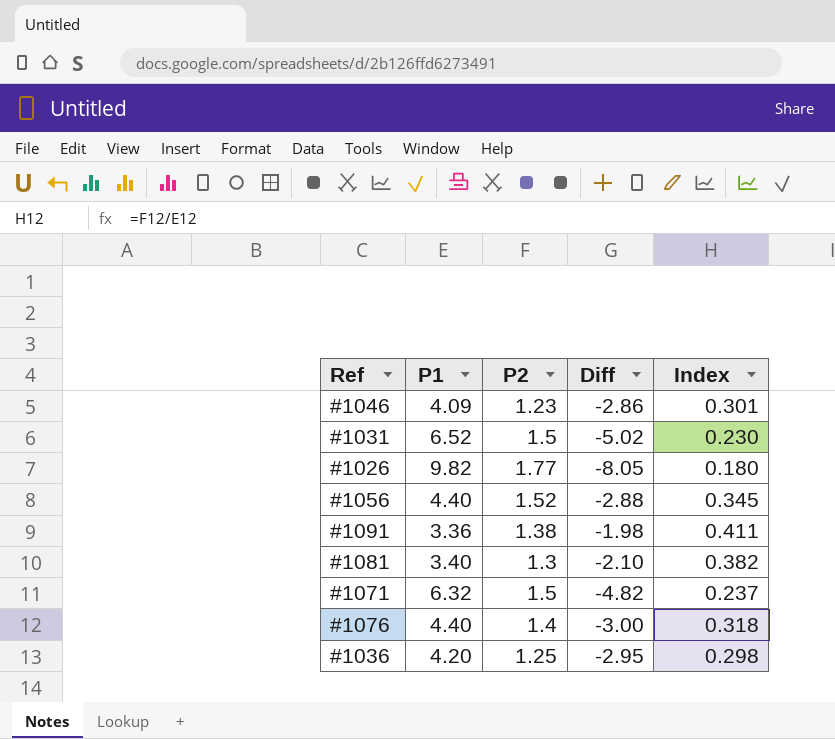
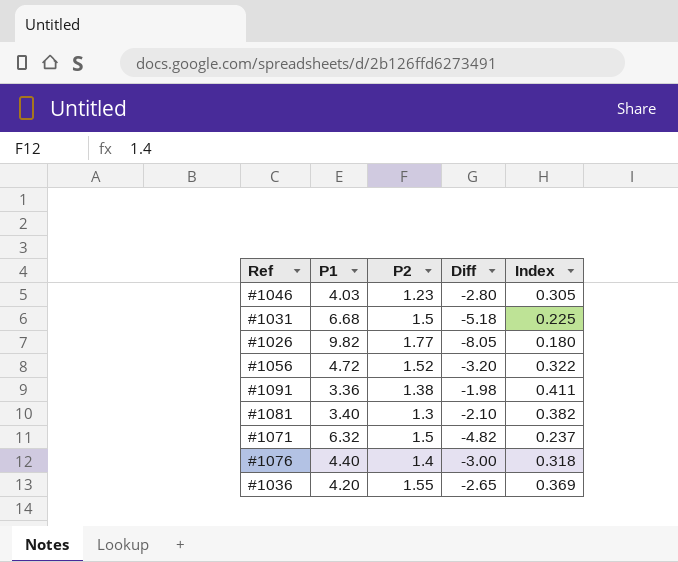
#1046 | P1: 4.09 -> 4.03
#1046 | Diff: -2.86 -> -2.80
#1046 | Index: 0.301 -> 0.305
#1031 | P1: 6.52 -> 6.68
#1031 | Diff: -5.02 -> -5.18
#1031 | Index: 0.230 -> 0.225
#1056 | P1: 4.40 -> 4.72
#1056 | Diff: -2.88 -> -3.20
#1056 | Index: 0.345 -> 0.322
#1036 | P2: 1.25 -> 1.55
#1036 | Diff: -2.95 -> -2.65
#1036 | Index: 0.298 -> 0.369

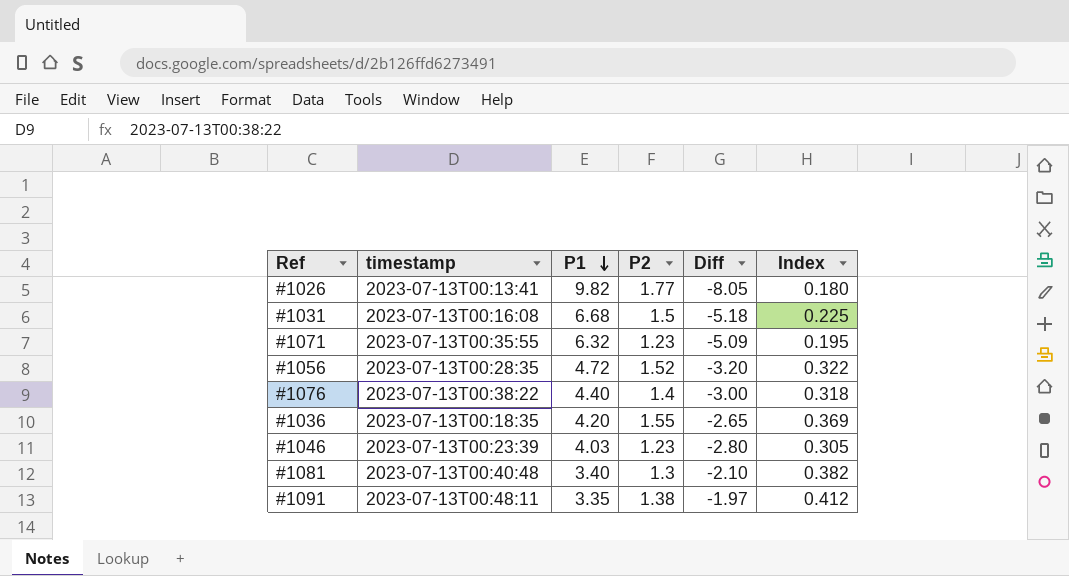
row order: none -> P1 descending
column timestamp | position: none -> 2
#1071 | P2: 1.5 -> 1.23
#1071 | Diff: -4.82 -> -5.09
#1071 | Index: 0.237 -> 0.195
#1091 | P1: 3.36 -> 3.35
#1091 | Diff: -1.98 -> -1.97
#1091 | Index: 0.411 -> 0.412

